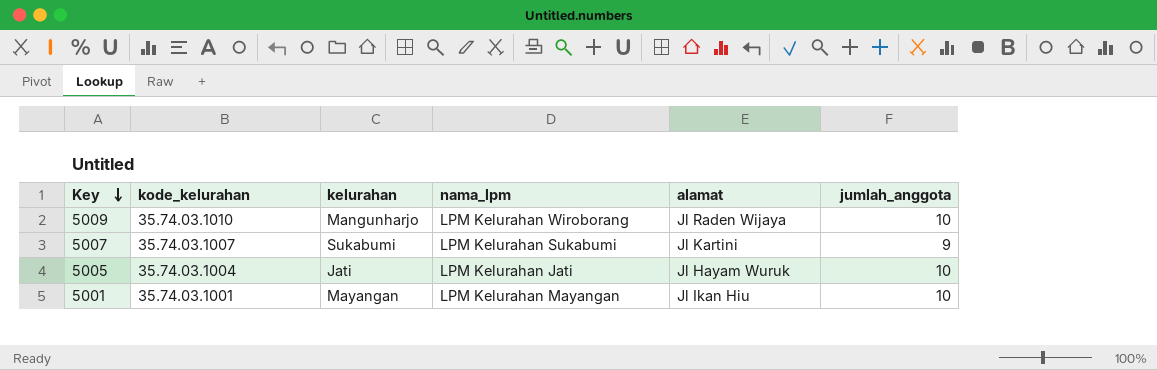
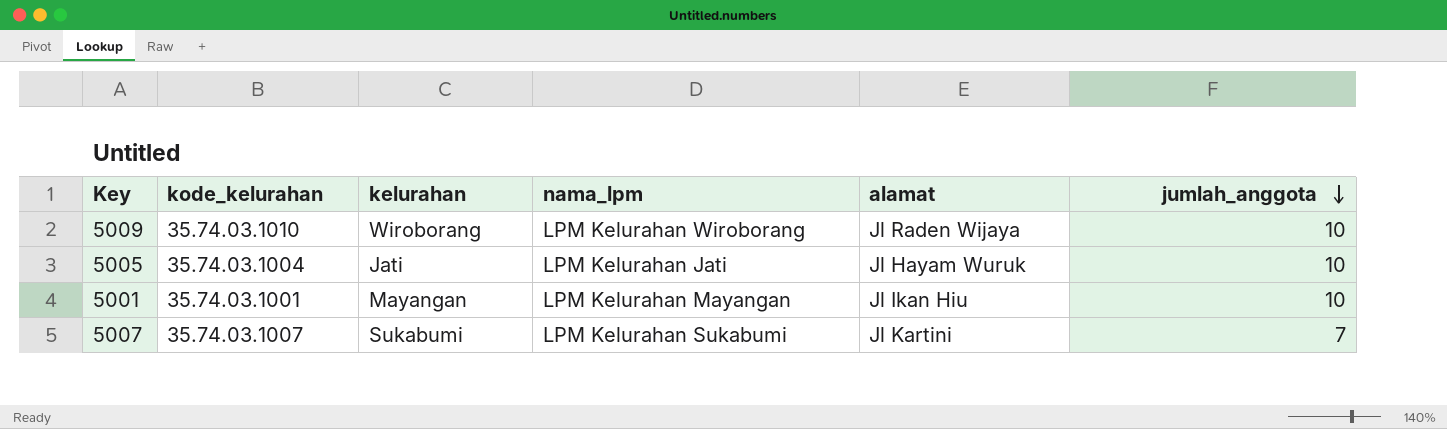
row order: Key descending -> jumlah_anggota descending
5009 | kelurahan: Mangunharjo -> Wiroborang
5007 | jumlah_anggota: 9 -> 7

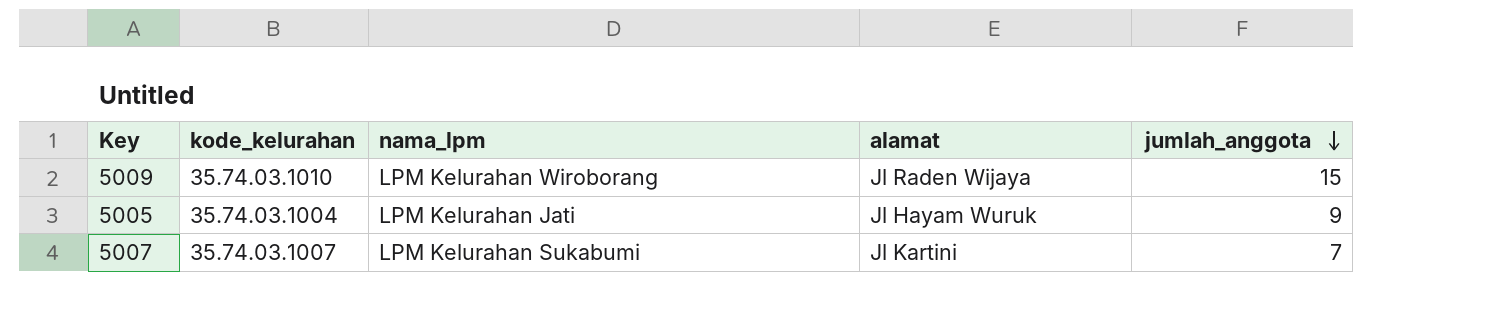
column kelurahan | position: 3 -> none
row 5001: 35.74.03.1001 | Mayangan | LPM Kelurahan Mayangan | Jl Ikan Hiu | 10 -> none
5009 | jumlah_anggota: 10 -> 15
5005 | jumlah_anggota: 10 -> 9

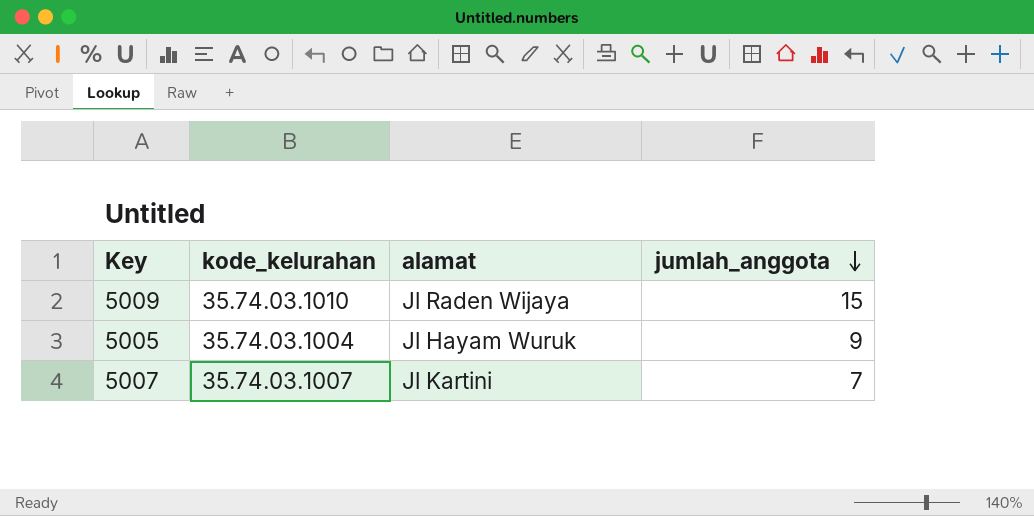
column nama_lpm | position: 3 -> none

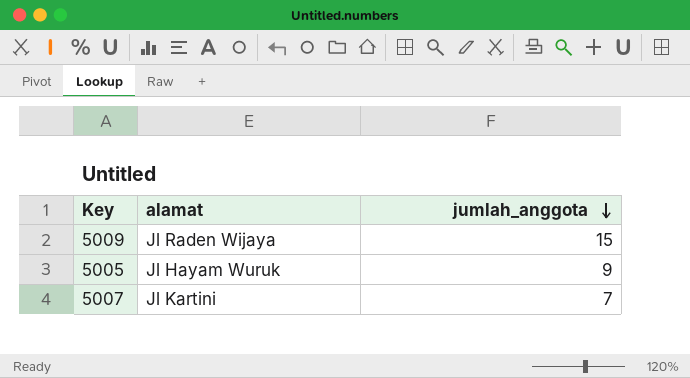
column kode_kelurahan | position: 2 -> none

